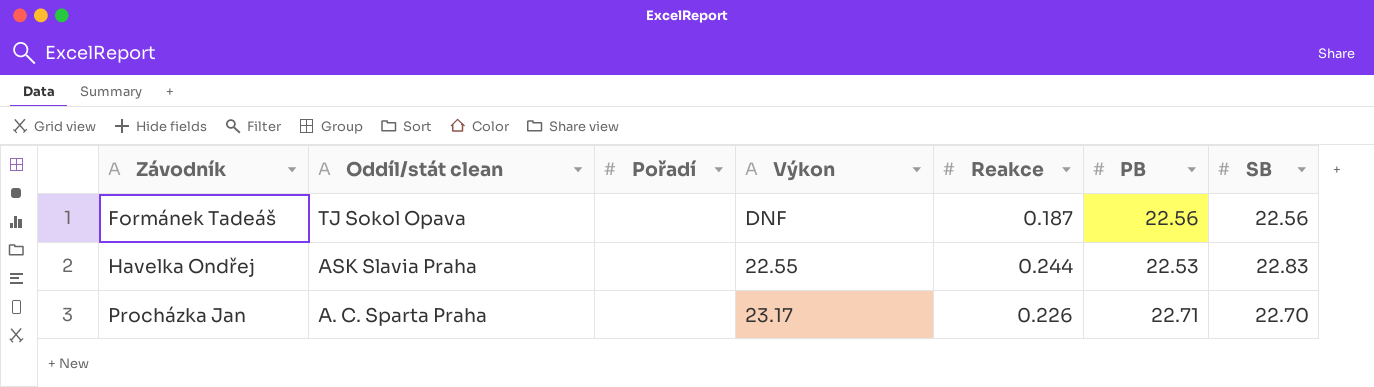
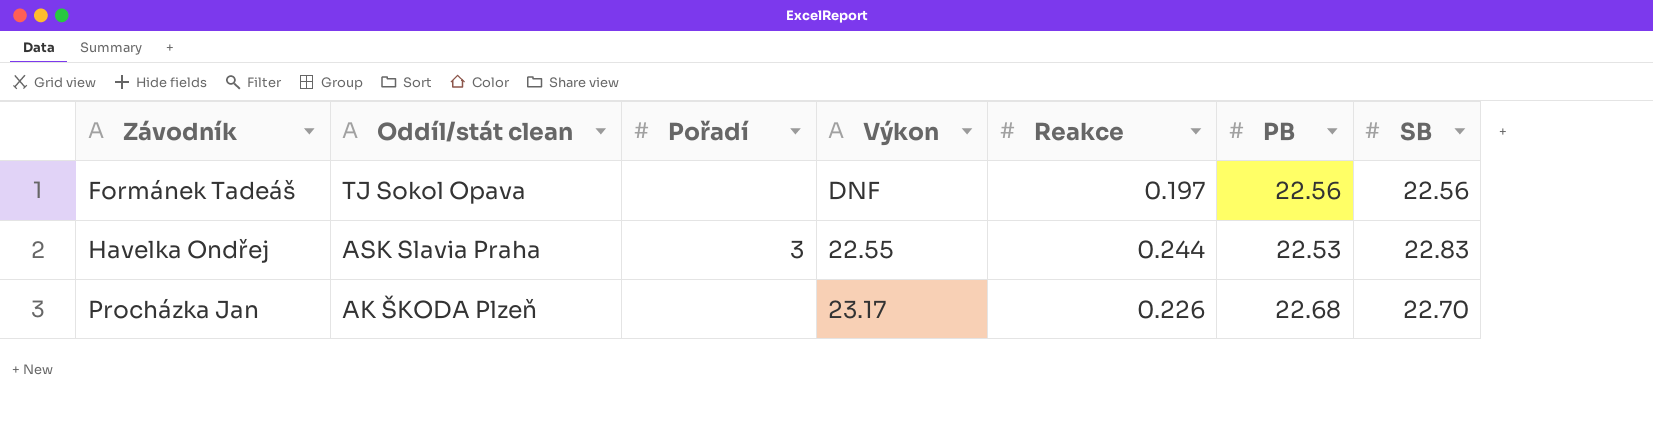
Formánek Tadeáš | Reakce: 0.187 -> 0.197
Havelka Ondřej | Pořadí: none -> 3
Procházka Jan | Oddíl/stát clean: A. C. Sparta Praha -> AK ŠKODA Plzeň
Procházka Jan | PB: 22.71 -> 22.68

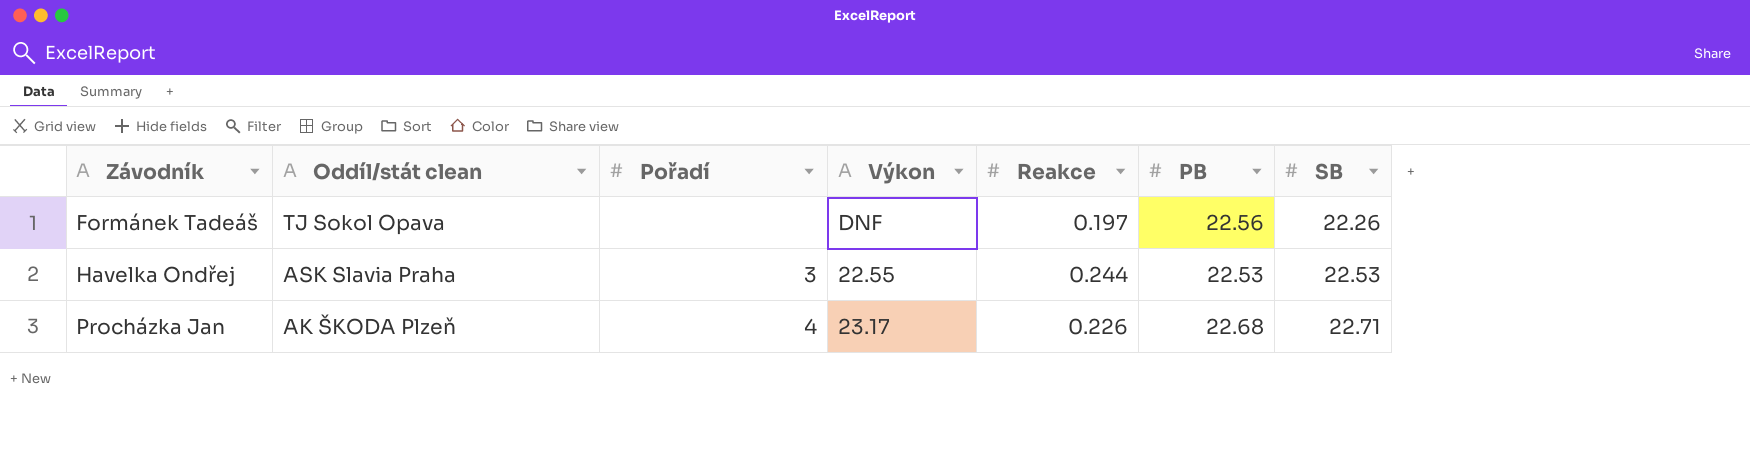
Formánek Tadeáš | SB: 22.56 -> 22.26
Havelka Ondřej | SB: 22.83 -> 22.53
Procházka Jan | Pořadí: none -> 4
Procházka Jan | SB: 22.70 -> 22.71

